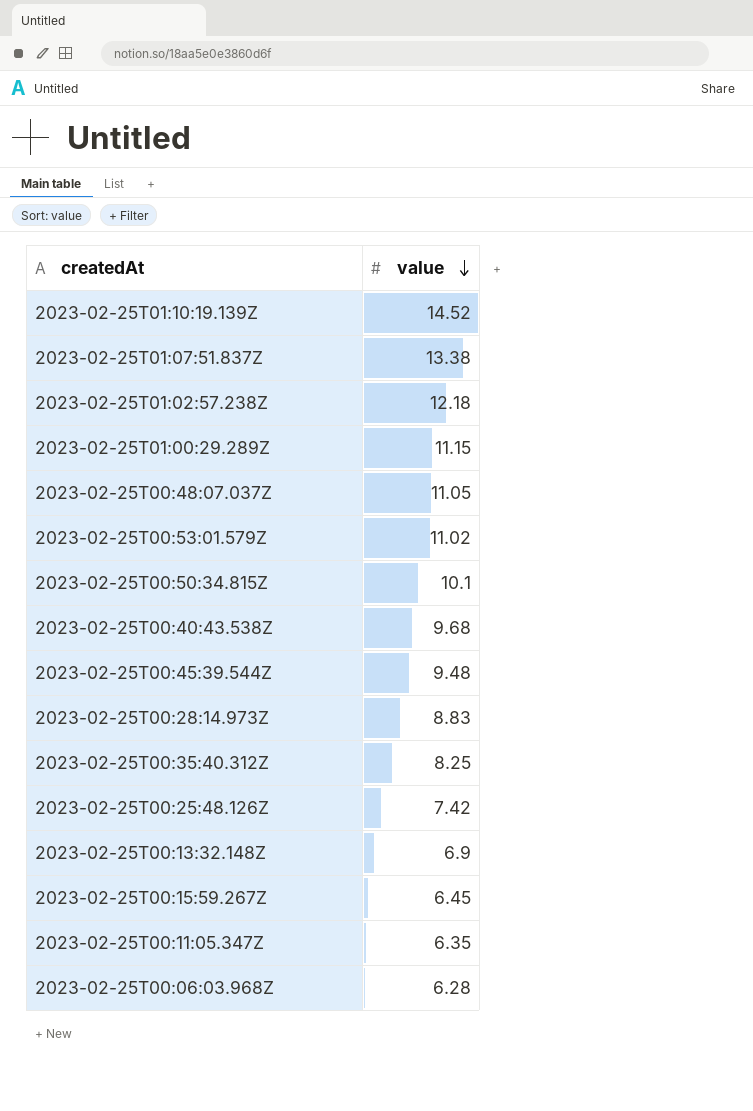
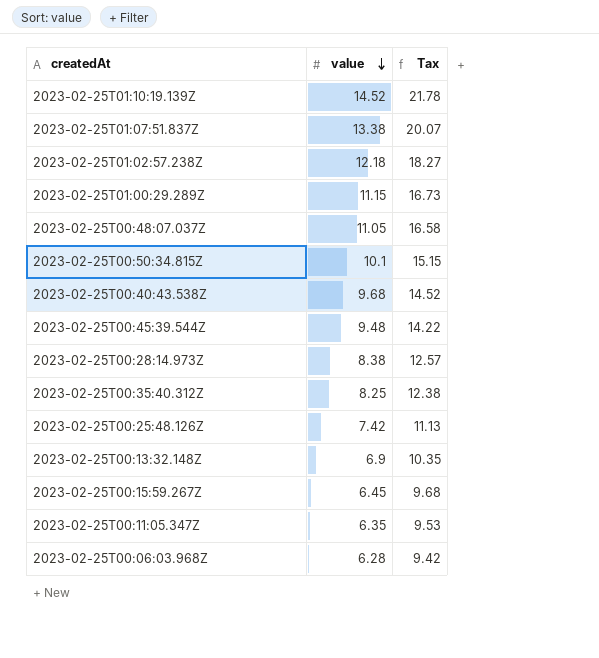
column Tax | formula: none -> [value] * 1.5
row 2023-02-25T00:53:01.579Z: 11.02 -> none
2023-02-25T00:28:14.973Z | value: 8.83 -> 8.38

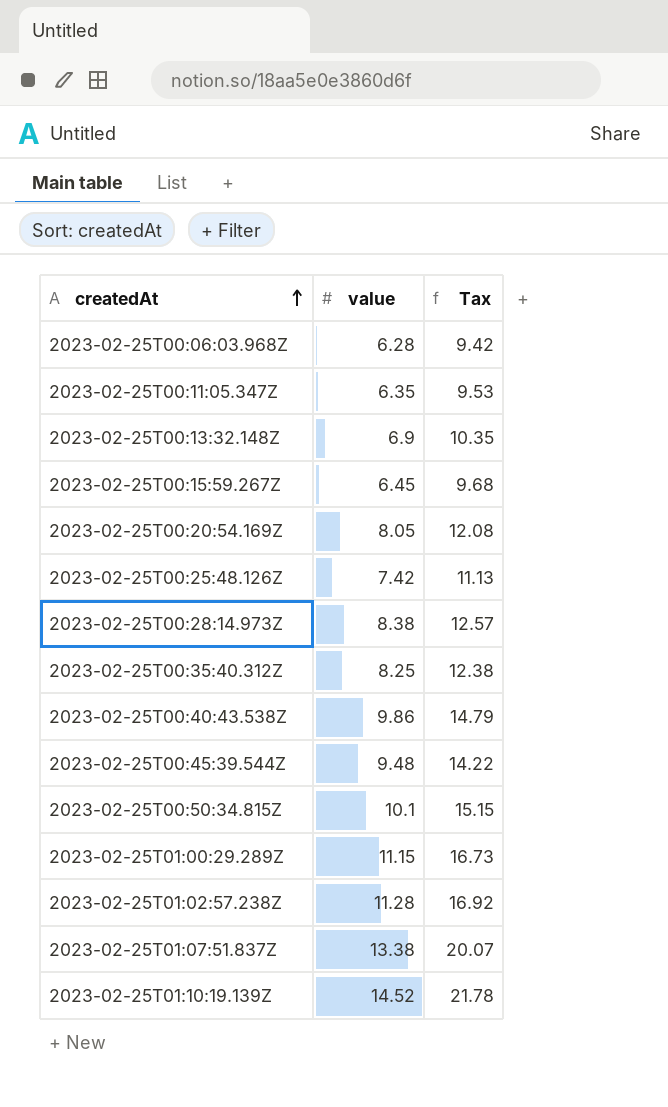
row order: value descending -> createdAt ascending
row 2023-02-25T00:48:07.037Z: 11.05 | 16.58 -> none
row 2023-02-25T00:20:54.169Z: none -> 8.05 | 12.08
2023-02-25T00:40:43.538Z | value: 9.68 -> 9.86
2023-02-25T00:40:43.538Z | Tax: 14.52 -> 14.79
2023-02-25T01:02:57.238Z | value: 12.18 -> 11.28
2023-02-25T01:02:57.238Z | Tax: 18.27 -> 16.92

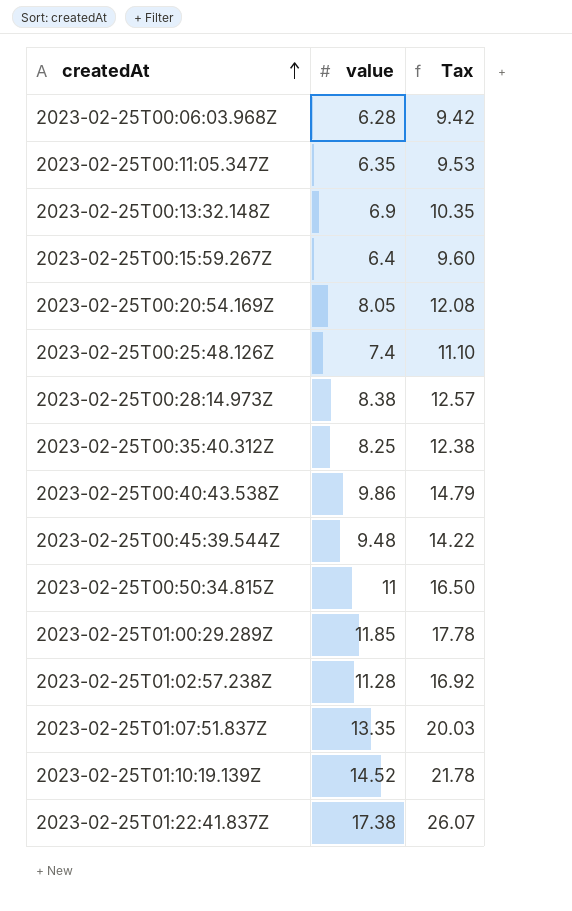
2023-02-25T00:15:59.267Z | value: 6.45 -> 6.4
2023-02-25T00:15:59.267Z | Tax: 9.68 -> 9.60
2023-02-25T00:25:48.126Z | value: 7.42 -> 7.4
2023-02-25T00:25:48.126Z | Tax: 11.13 -> 11.10
2023-02-25T00:50:34.815Z | value: 10.1 -> 11
2023-02-25T00:50:34.815Z | Tax: 15.15 -> 16.50
2023-02-25T01:00:29.289Z | value: 11.15 -> 11.85
2023-02-25T01:00:29.289Z | Tax: 16.73 -> 17.78
2023-02-25T01:07:51.837Z | value: 13.38 -> 13.35
2023-02-25T01:07:51.837Z | Tax: 20.07 -> 20.03
row 2023-02-25T01:22:41.837Z: none -> 17.38 | 26.07

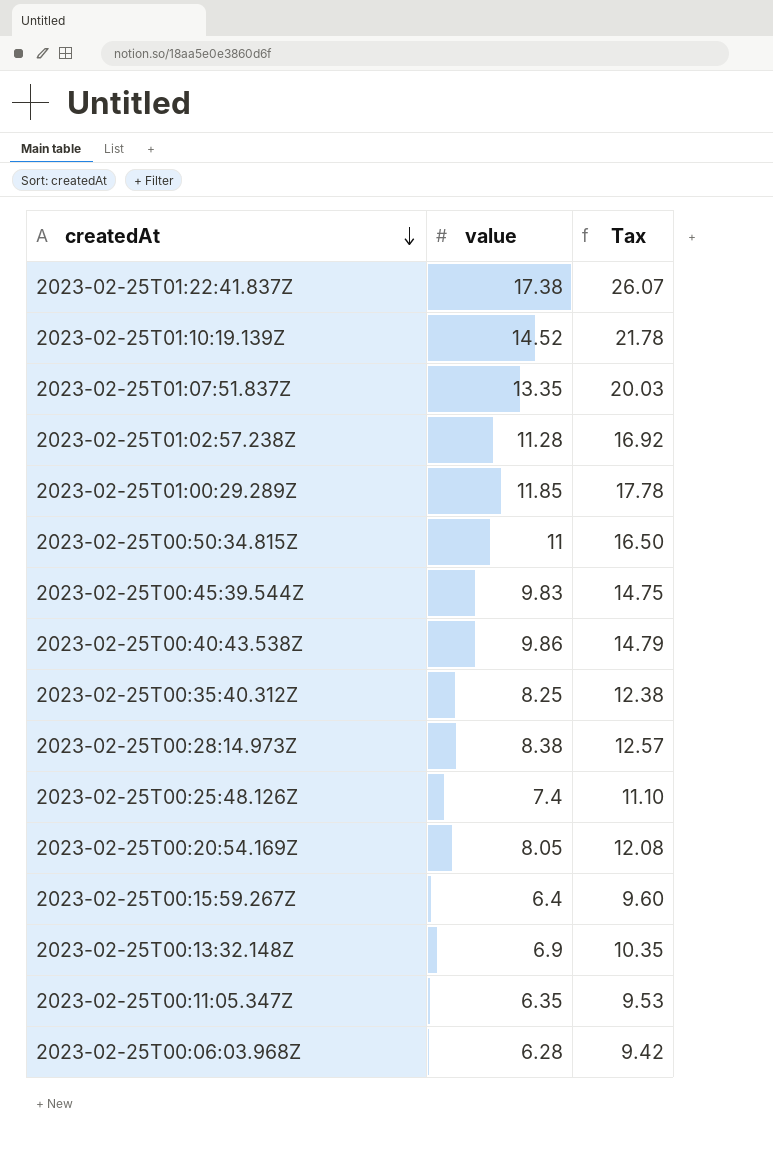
row order: createdAt ascending -> createdAt descending
2023-02-25T00:45:39.544Z | value: 9.48 -> 9.83
2023-02-25T00:45:39.544Z | Tax: 14.22 -> 14.75

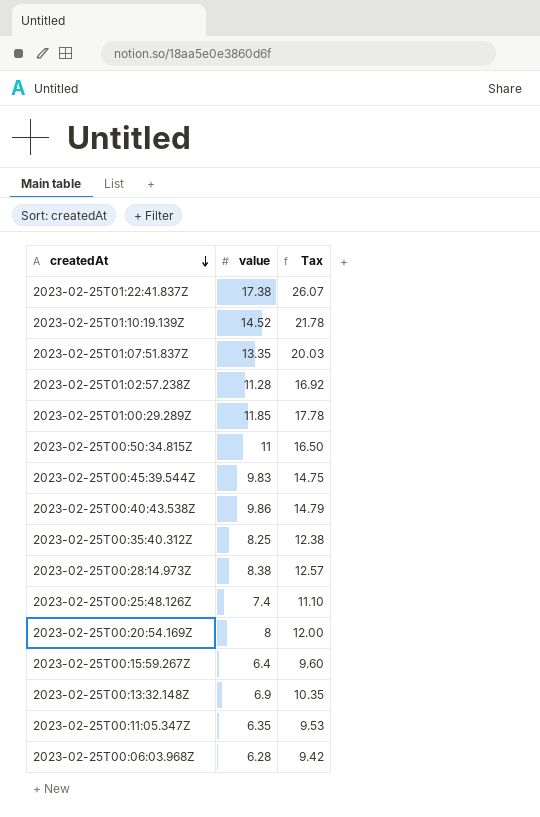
2023-02-25T00:20:54.169Z | value: 8.05 -> 8
2023-02-25T00:20:54.169Z | Tax: 12.08 -> 12.00

